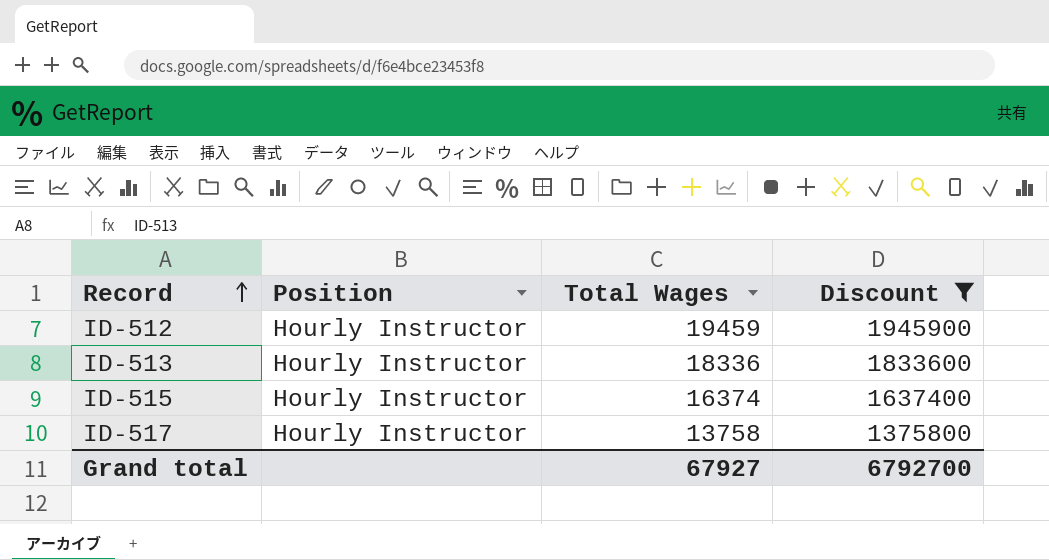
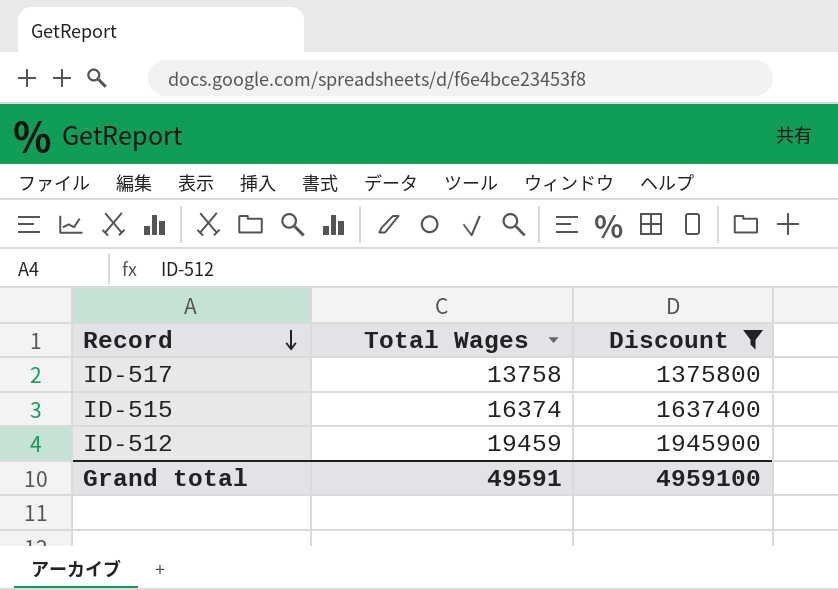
row order: Record ascending -> Record descending
column Position | position: 2 -> none
row ID-513: Hourly Instructor | 18336 | 1833600 -> none
Grand total | Total Wages: 67927 -> 49591
Grand total | Discount: 6792700 -> 4959100

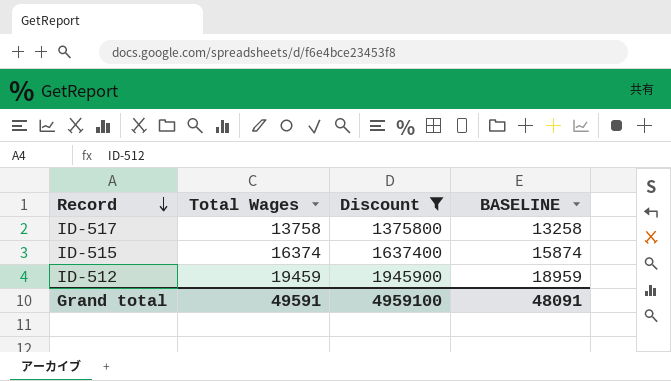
column BASELINE | formula: none -> [Total Wages] - 500

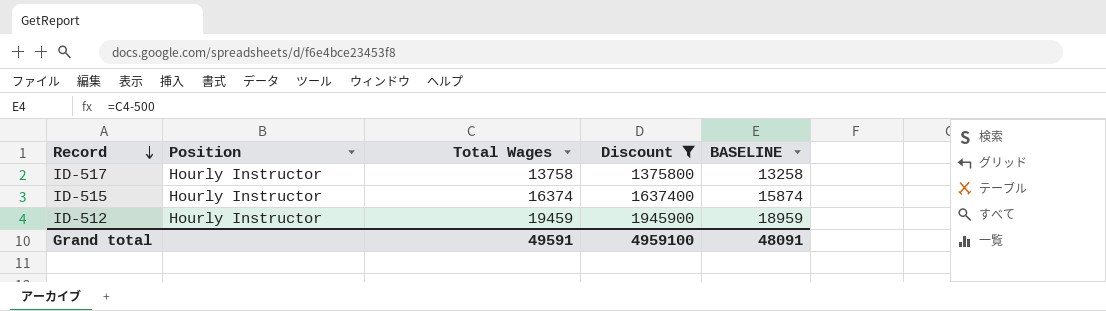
column Position | position: none -> 2

